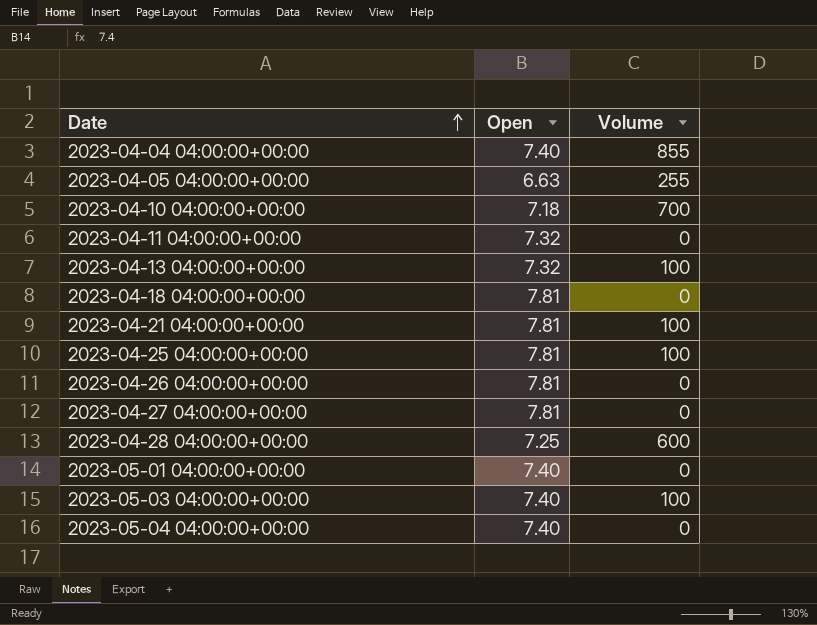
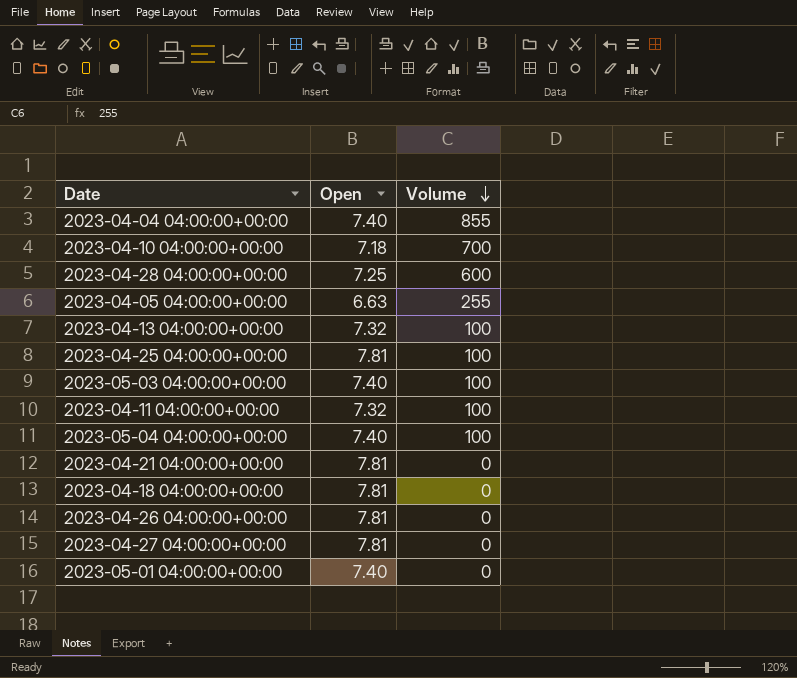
row order: Date ascending -> Volume descending
2023-04-11 04:00:00+00:00 | Volume: 0 -> 100
2023-05-04 04:00:00+00:00 | Volume: 0 -> 100
2023-04-21 04:00:00+00:00 | Volume: 100 -> 0

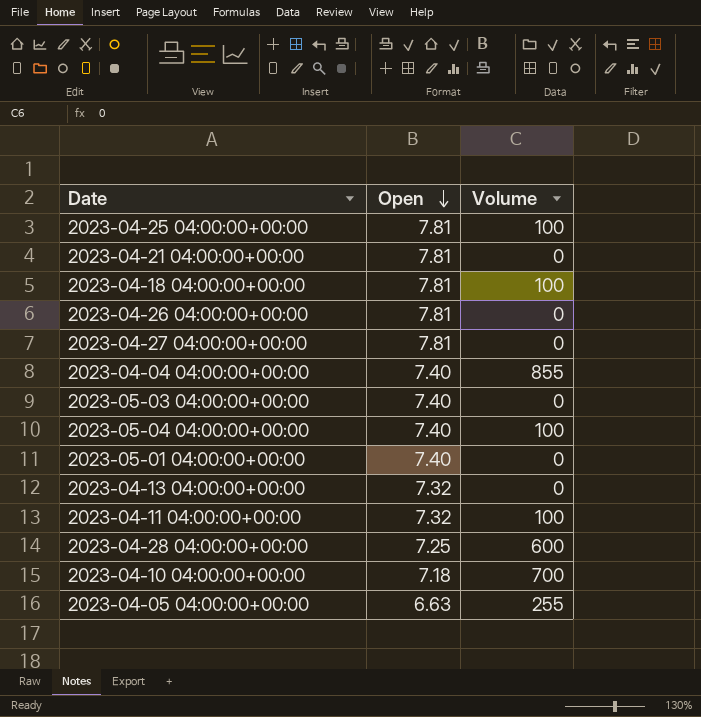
row order: Volume descending -> Open descending
2023-04-18 04:00:00+00:00 | Volume: 0 -> 100
2023-05-03 04:00:00+00:00 | Volume: 100 -> 0
2023-04-13 04:00:00+00:00 | Volume: 100 -> 0

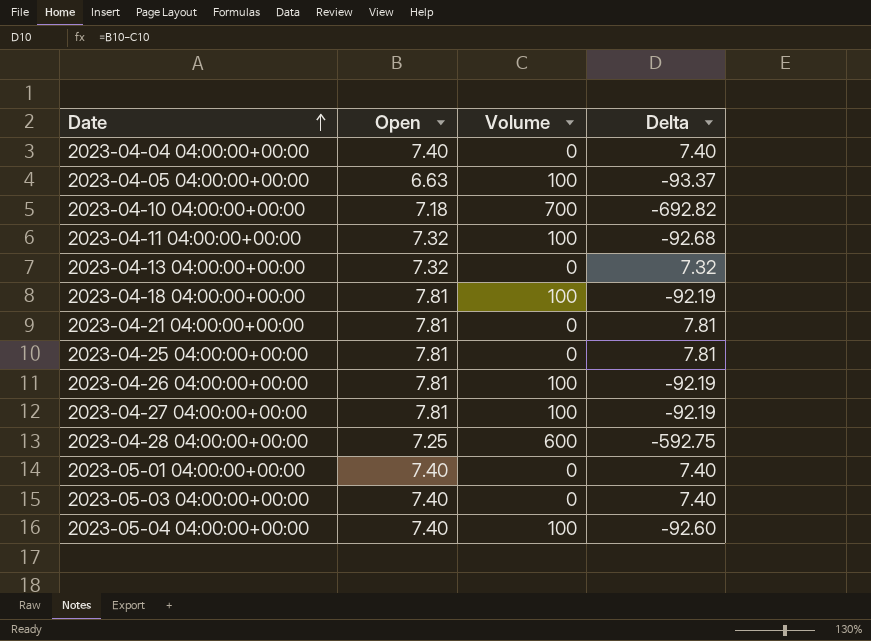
row order: Open descending -> Date ascending
column Delta | formula: none -> [Open] - [Volume]
2023-04-04 04:00:00+00:00 | Volume: 855 -> 0
2023-04-05 04:00:00+00:00 | Volume: 255 -> 100
2023-04-25 04:00:00+00:00 | Volume: 100 -> 0
2023-04-26 04:00:00+00:00 | Volume: 0 -> 100
2023-04-27 04:00:00+00:00 | Volume: 0 -> 100

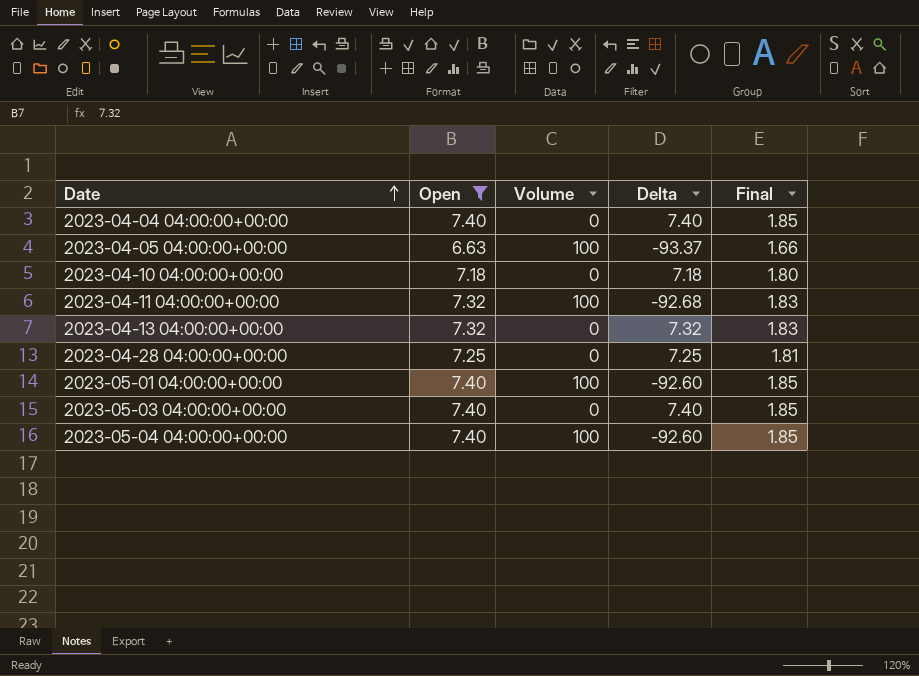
filter: none -> Open != 7.81
column Final | formula: none -> [Open] * 0.25
2023-04-10 04:00:00+00:00 | Volume: 700 -> 0
2023-04-10 04:00:00+00:00 | Delta: -692.82 -> 7.18
2023-04-28 04:00:00+00:00 | Volume: 600 -> 0
2023-04-28 04:00:00+00:00 | Delta: -592.75 -> 7.25
2023-05-01 04:00:00+00:00 | Volume: 0 -> 100
2023-05-01 04:00:00+00:00 | Delta: 7.40 -> -92.60

